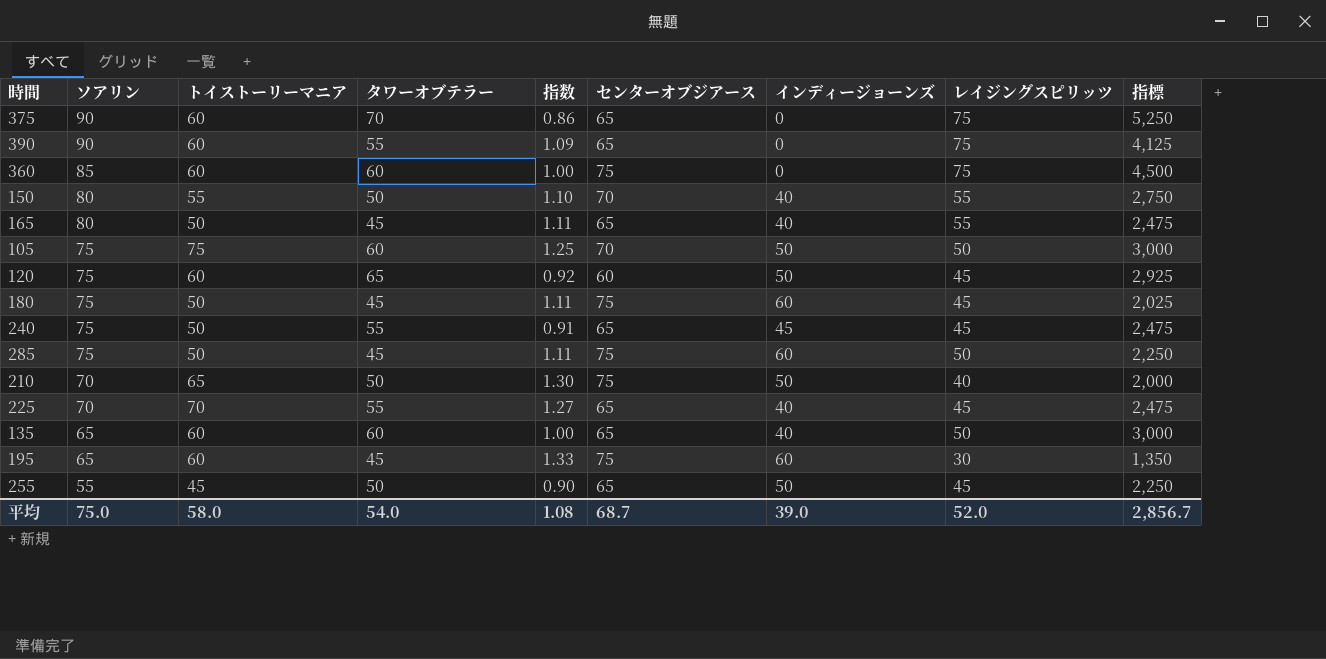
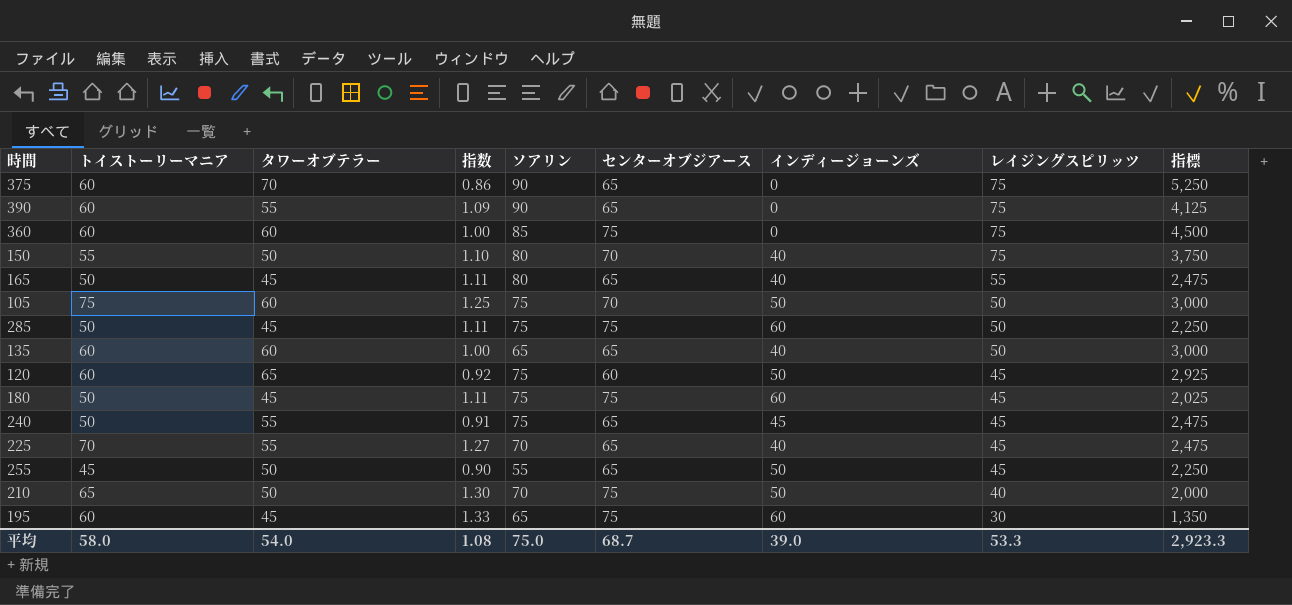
row order: ソアリン descending -> レイジングスピリッツ descending
column ソアリン | position: 2 -> 5
150 | レイジングスピリッツ: 55 -> 75
150 | 指標: 2,750 -> 3,750
平均 | レイジングスピリッツ: 52.0 -> 53.3
平均 | 指標: 2,856.7 -> 2,923.3

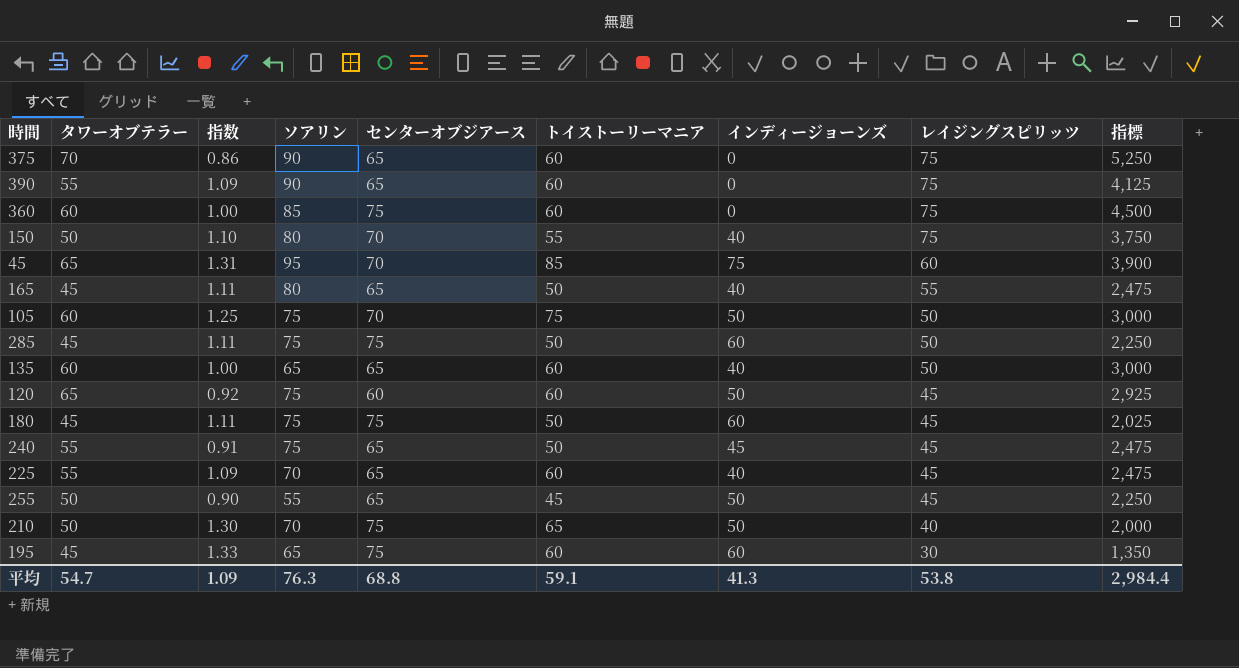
column トイストーリーマニア | position: 2 -> 6
row 45: none -> 65 | 1.31 | 95 | 70 | 85 | 75 | 60 | 3,900
225 | 指数: 1.27 -> 1.09
225 | トイストーリーマニア: 70 -> 60
平均 | タワーオブテラー: 54.0 -> 54.7
平均 | 指数: 1.08 -> 1.09
平均 | ソアリン: 75.0 -> 76.3
平均 | センターオブジアース: 68.7 -> 68.8
平均 | トイストーリーマニア: 58.0 -> 59.1
平均 | インディージョーンズ: 39.0 -> 41.3
平均 | レイジングスピリッツ: 53.3 -> 53.8
平均 | 指標: 2,923.3 -> 2,984.4

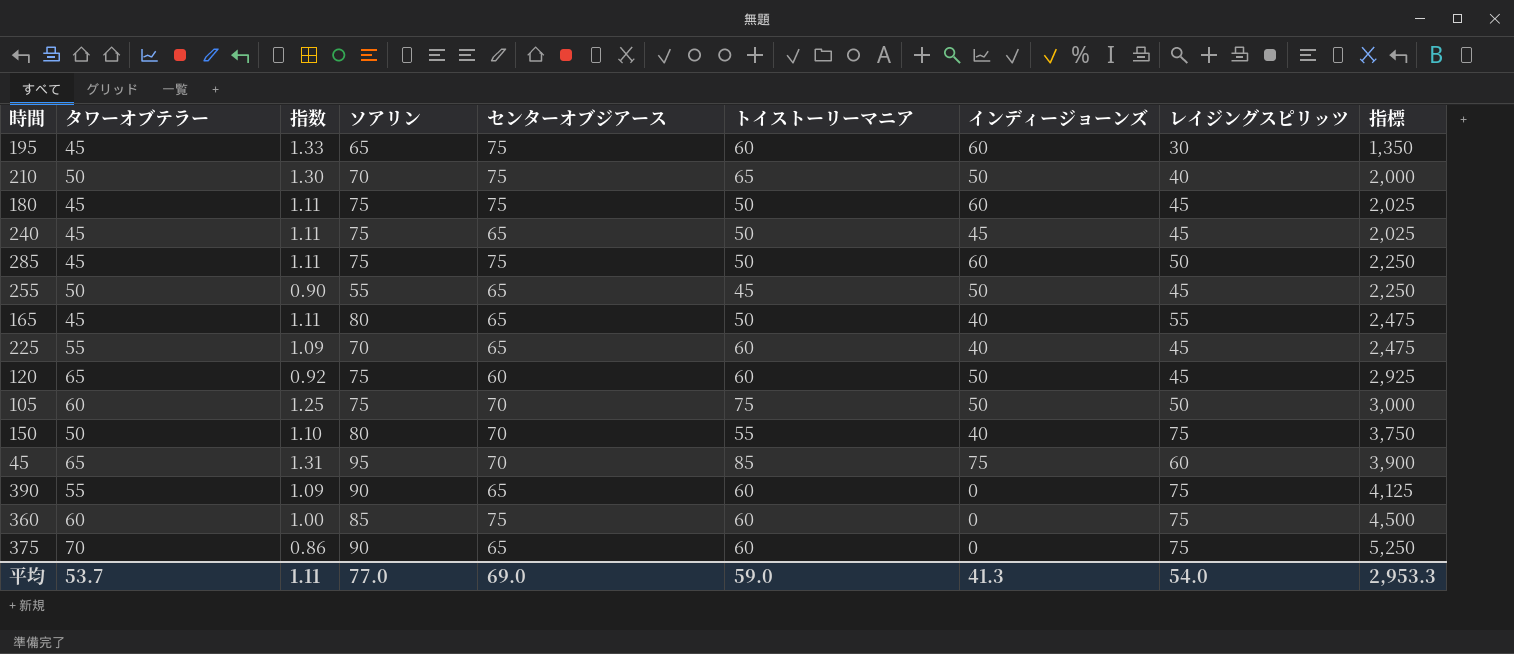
row order: レイジングスピリッツ descending -> 指標 ascending
row 135: 60 | 1.00 | 65 | 65 | 60 | 40 | 50 | 3,000 -> none
240 | タワーオブテラー: 55 -> 45
240 | 指数: 0.91 -> 1.11
240 | 指標: 2,475 -> 2,025
平均 | タワーオブテラー: 54.7 -> 53.7
平均 | 指数: 1.09 -> 1.11
平均 | ソアリン: 76.3 -> 77.0
平均 | センターオブジアース: 68.8 -> 69.0
平均 | トイストーリーマニア: 59.1 -> 59.0
平均 | レイジングスピリッツ: 53.8 -> 54.0
平均 | 指標: 2,984.4 -> 2,953.3

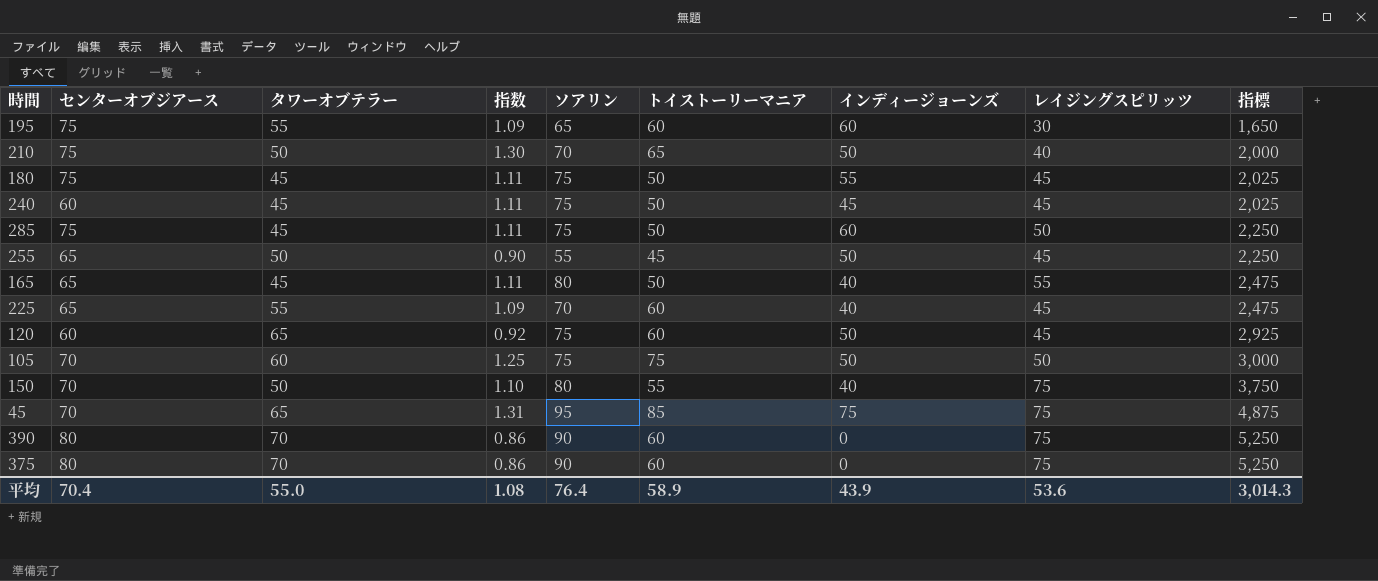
column センターオブジアース | position: 5 -> 2
row 360: 60 | 1.00 | 85 | 75 | 60 | 0 | 75 | 4,500 -> none
195 | タワーオブテラー: 45 -> 55
195 | 指数: 1.33 -> 1.09
195 | 指標: 1,350 -> 1,650
180 | インディージョーンズ: 60 -> 55
240 | センターオブジアース: 65 -> 60
45 | レイジングスピリッツ: 60 -> 75
45 | 指標: 3,900 -> 4,875
390 | センターオブジアース: 65 -> 80
390 | タワーオブテラー: 55 -> 70
390 | 指数: 1.09 -> 0.86
390 | 指標: 4,125 -> 5,250
375 | センターオブジアース: 65 -> 80
平均 | センターオブジアース: 69.0 -> 70.4
平均 | タワーオブテラー: 53.7 -> 55.0
平均 | 指数: 1.11 -> 1.08
平均 | ソアリン: 77.0 -> 76.4
平均 | トイストーリーマニア: 59.0 -> 58.9
平均 | インディージョーンズ: 41.3 -> 43.9
平均 | レイジングスピリッツ: 54.0 -> 53.6
平均 | 指標: 2,953.3 -> 3,014.3

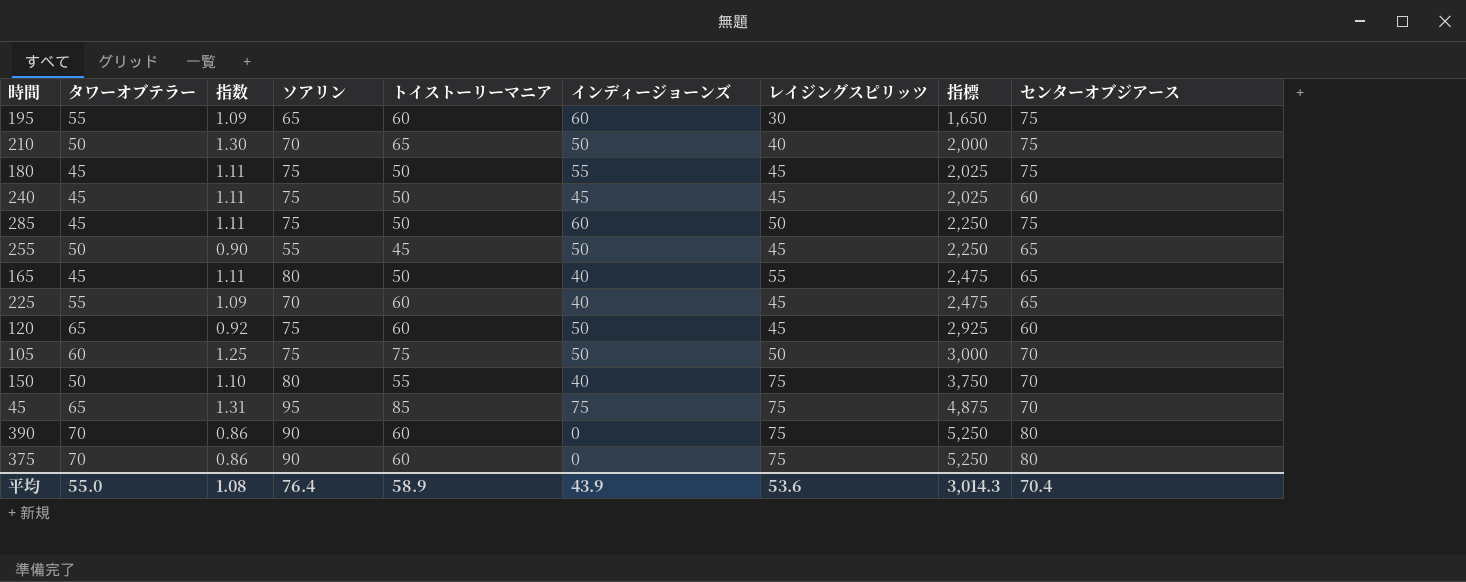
column センターオブジアース | position: 2 -> 9

